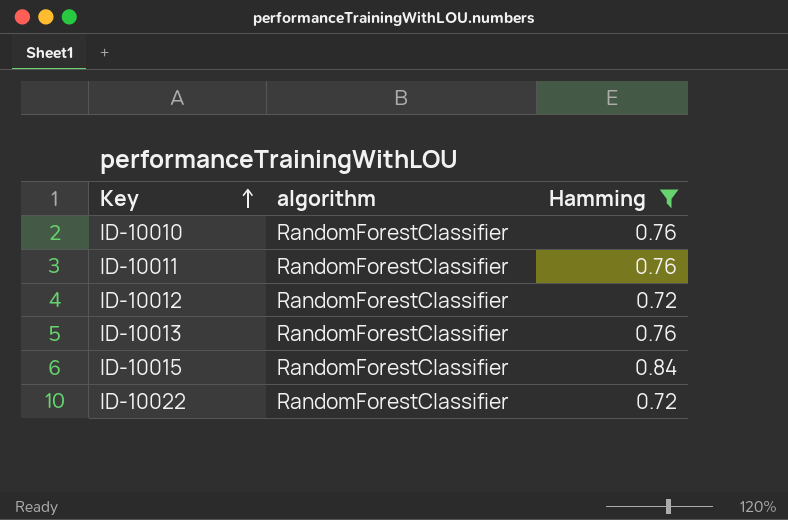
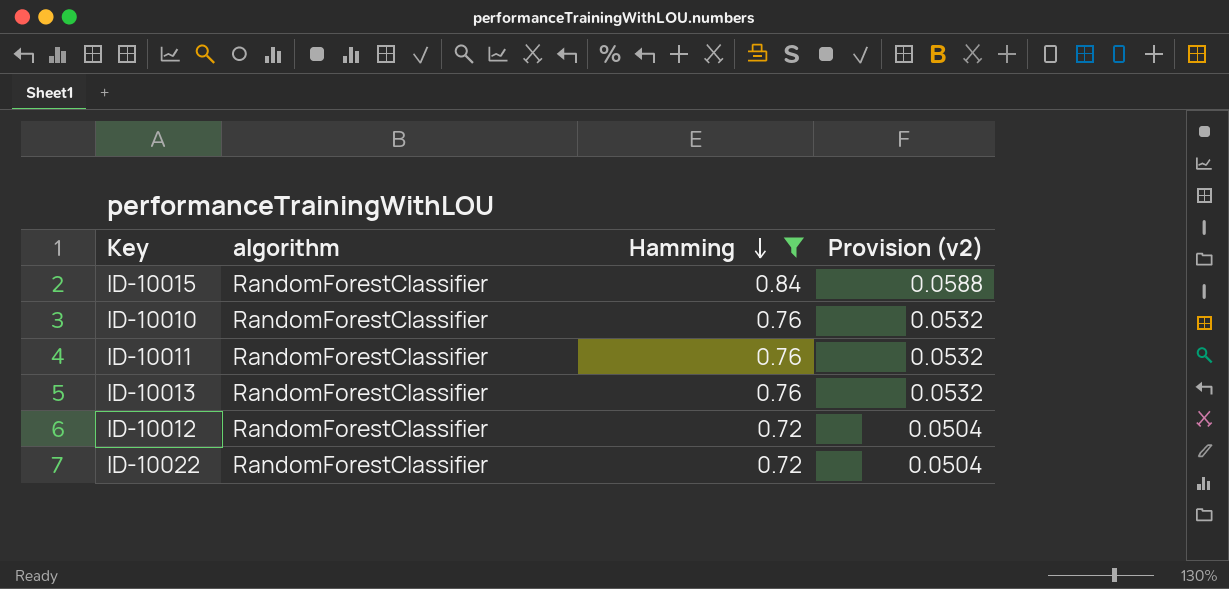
row order: Key ascending -> Hamming descending
column Provision (v2) | formula: none -> [Hamming] * 0.07

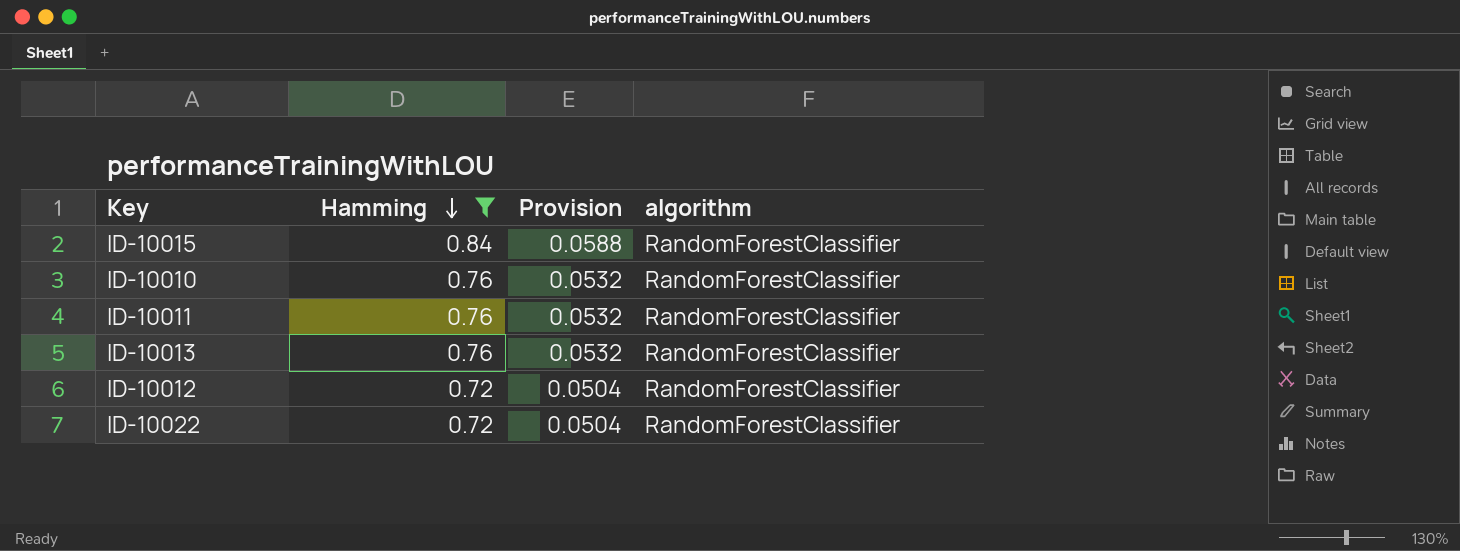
column name: Provision (v2) -> Provision
column algorithm | position: 2 -> 4

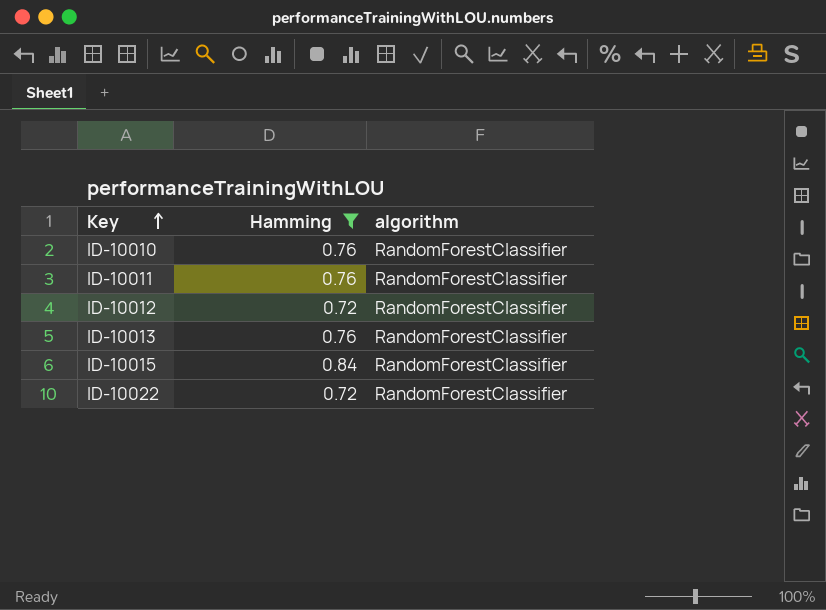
row order: Hamming descending -> Key ascending
column Provision | formula: [Hamming] * 0.07 -> none

